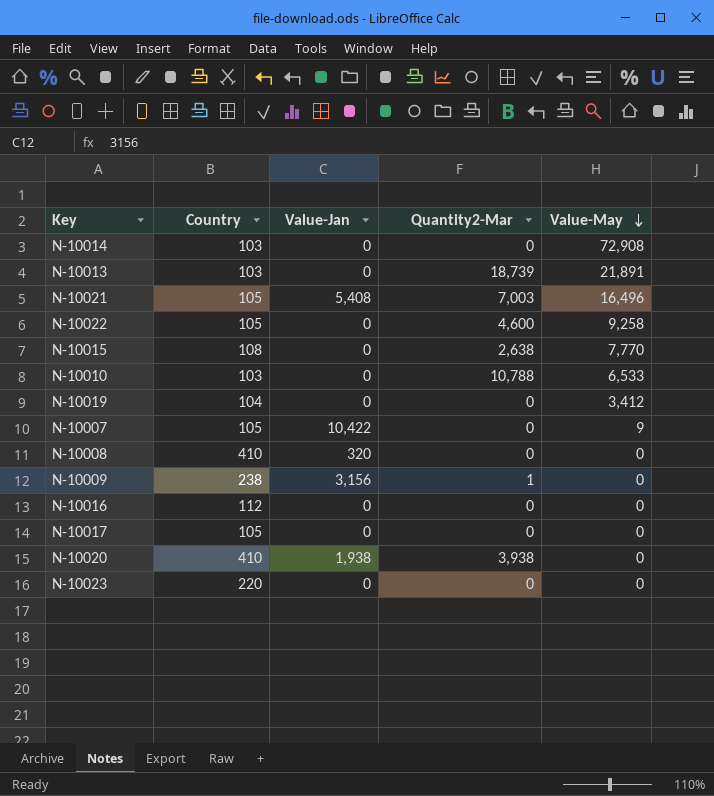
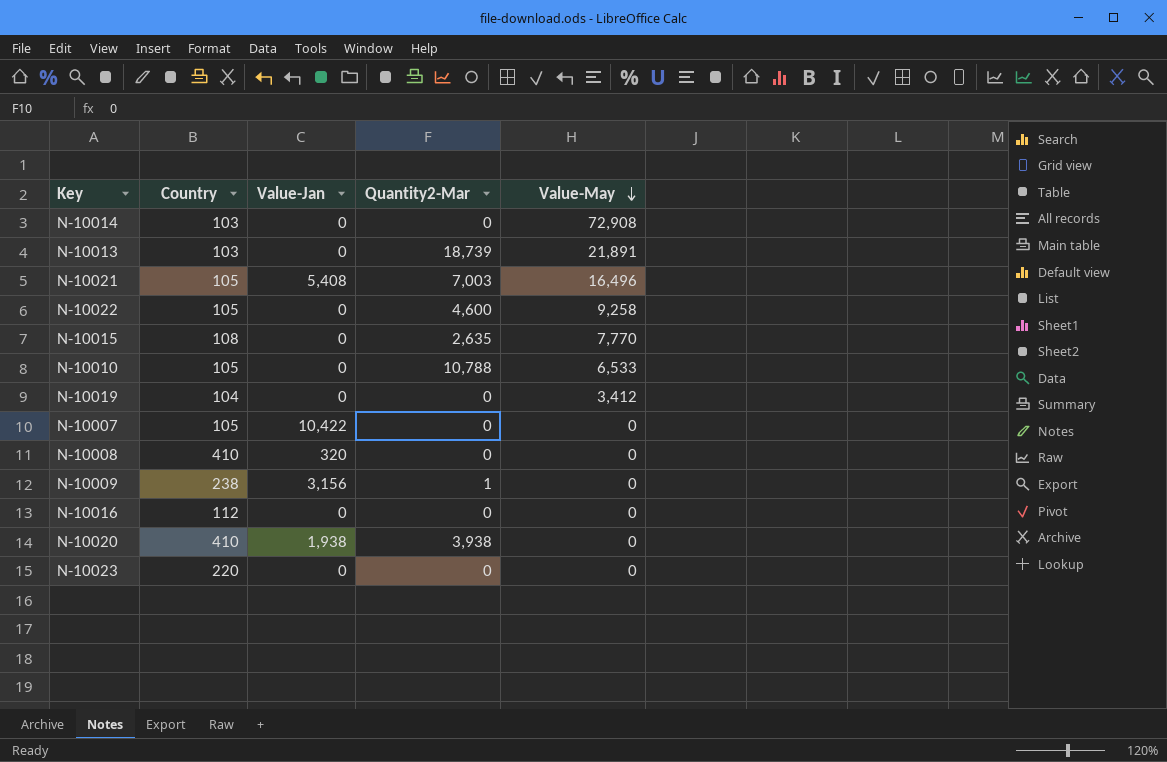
row N-10017: 105 | 0 | 0 | 0 -> none
N-10015 | Quantity2-Mar: 2,638 -> 2,635
N-10010 | Country: 103 -> 105
N-10007 | Value-May: 9 -> 0

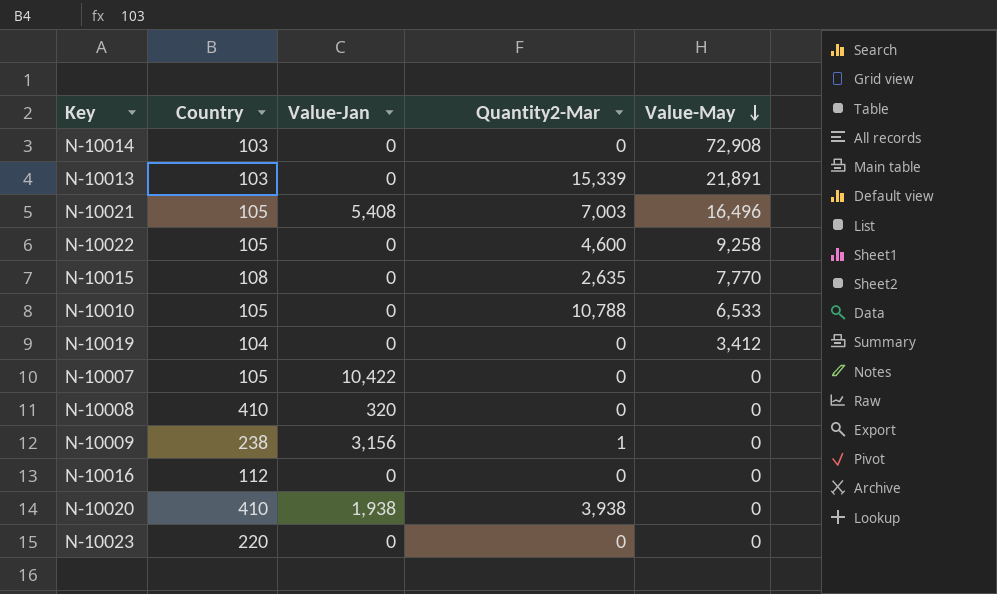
N-10013 | Quantity2-Mar: 18,739 -> 15,339

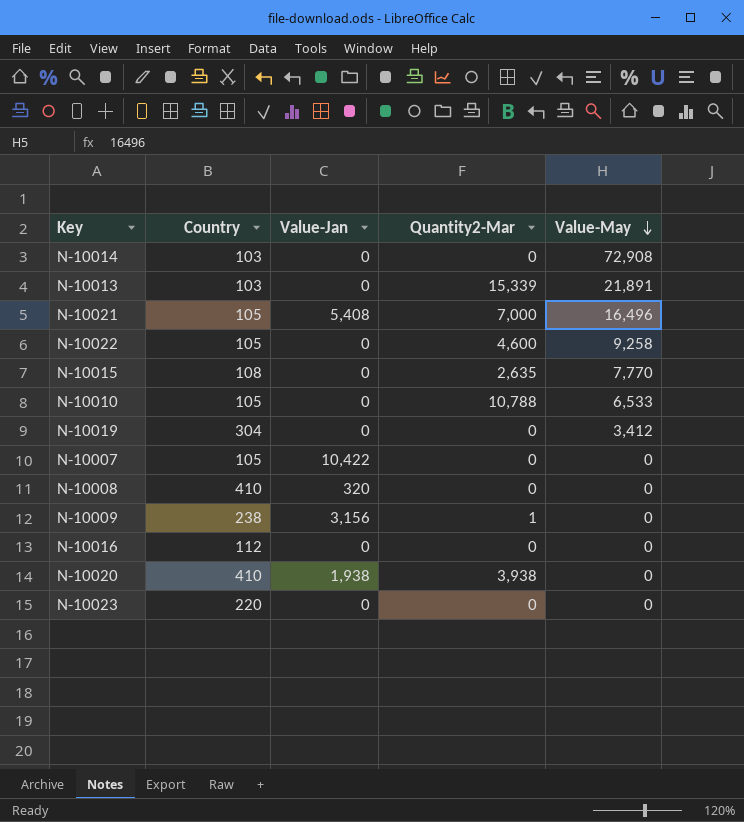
N-10021 | Quantity2-Mar: 7,003 -> 7,000
N-10019 | Country: 104 -> 304

